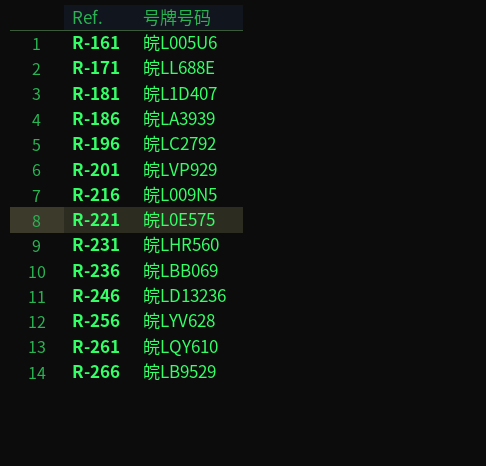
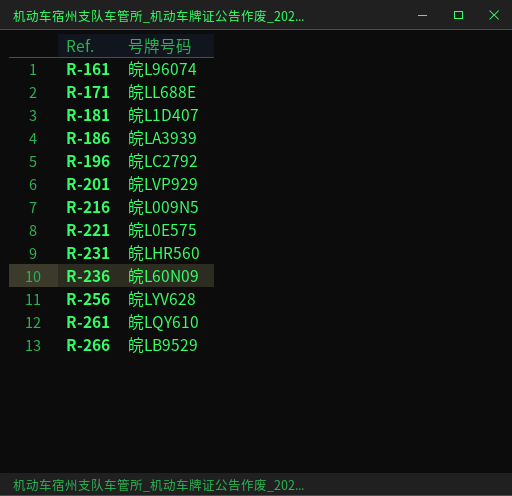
row R-246: 皖LD13236 -> none
R-161 | 号牌号码: 皖L005U6 -> 皖L96074
R-236 | 号牌号码: 皖LBB069 -> 皖L60N09

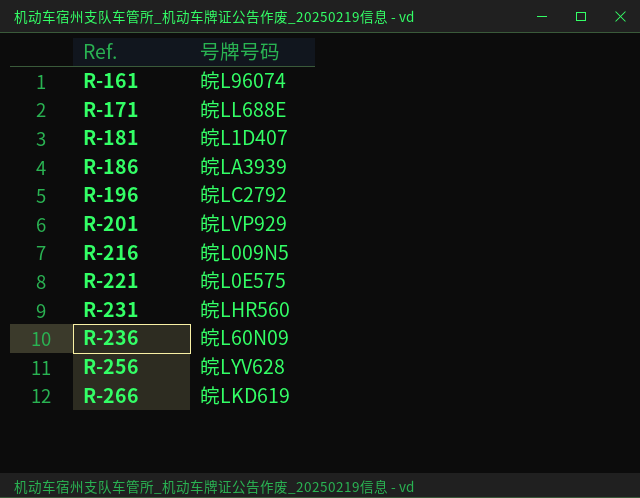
row R-261: 皖LQY610 -> none
R-266 | 号牌号码: 皖LB9529 -> 皖LKD619

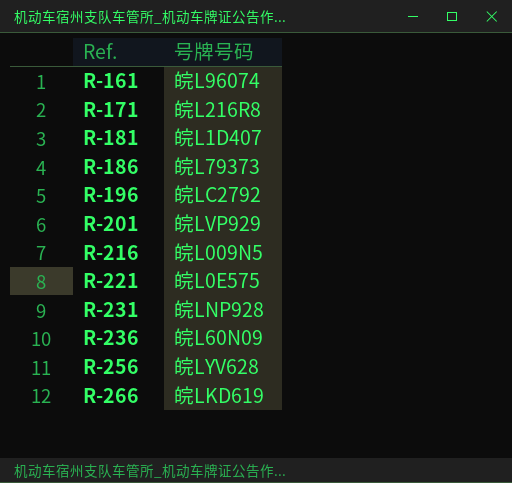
R-171 | 号牌号码: 皖LL688E -> 皖L216R8
R-186 | 号牌号码: 皖LA3939 -> 皖L79373
R-231 | 号牌号码: 皖LHR560 -> 皖LNP928

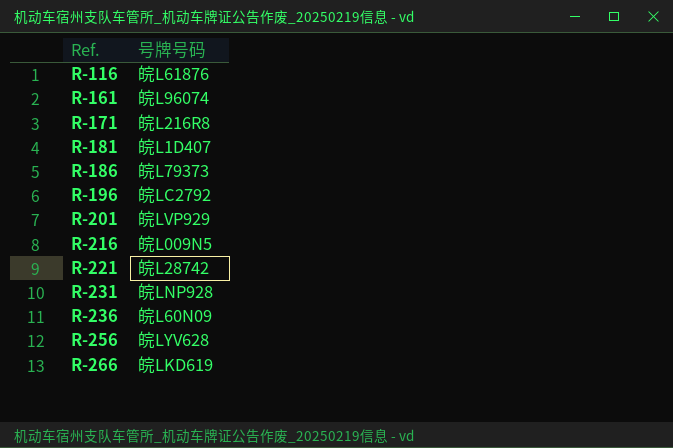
row R-116: none -> 皖L61876
R-221 | 号牌号码: 皖L0E575 -> 皖L28742

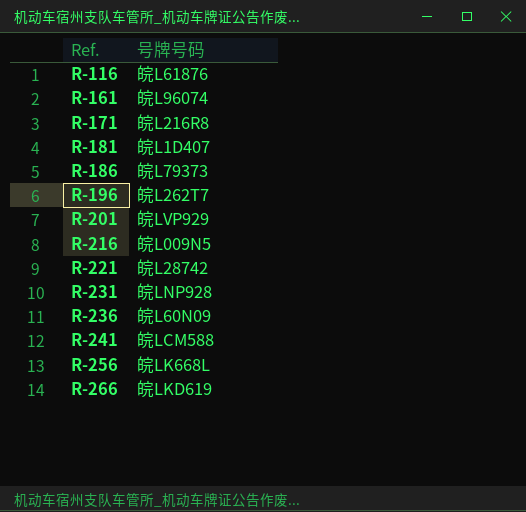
R-196 | 号牌号码: 皖LC2792 -> 皖L262T7
row R-241: none -> 皖LCM588
R-256 | 号牌号码: 皖LYV628 -> 皖LK668L

